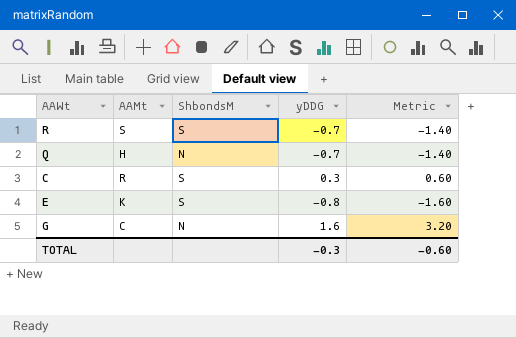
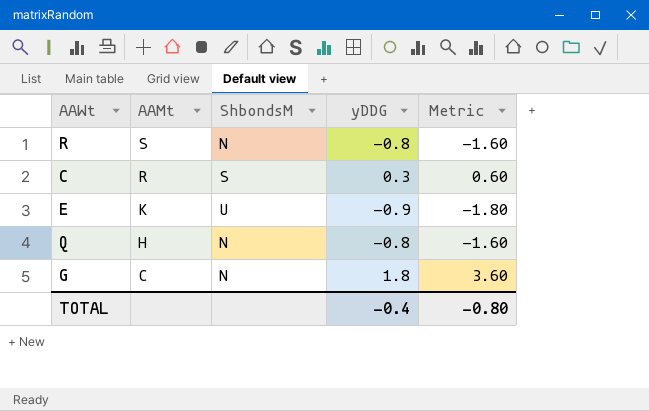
row order: none -> AAMt descending
R | ShbondsM: S -> N
R | yDDG: -0.7 -> -0.8
R | Metric: -1.40 -> -1.60
E | ShbondsM: S -> U
E | yDDG: -0.8 -> -0.9
E | Metric: -1.60 -> -1.80
Q | yDDG: -0.7 -> -0.8
Q | Metric: -1.40 -> -1.60
G | yDDG: 1.6 -> 1.8
G | Metric: 3.20 -> 3.60
TOTAL | yDDG: -0.3 -> -0.4
TOTAL | Metric: -0.60 -> -0.80

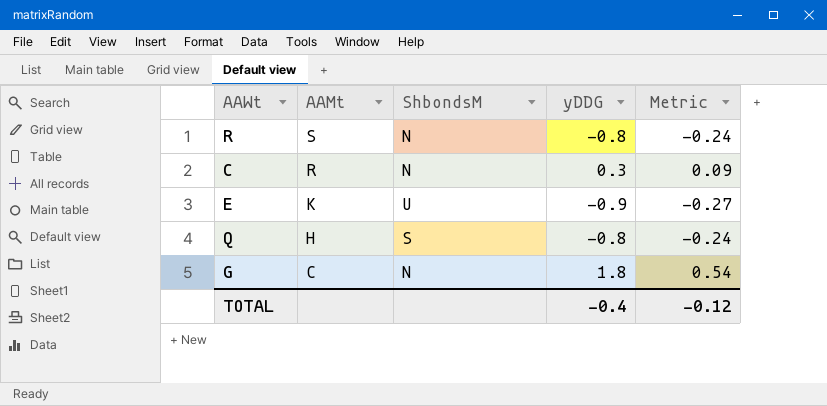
column Metric | formula: [yDDG] * 2 -> [yDDG] * 0.3
C | ShbondsM: S -> N
Q | ShbondsM: N -> S
TOTAL | Metric: -0.80 -> -0.12

